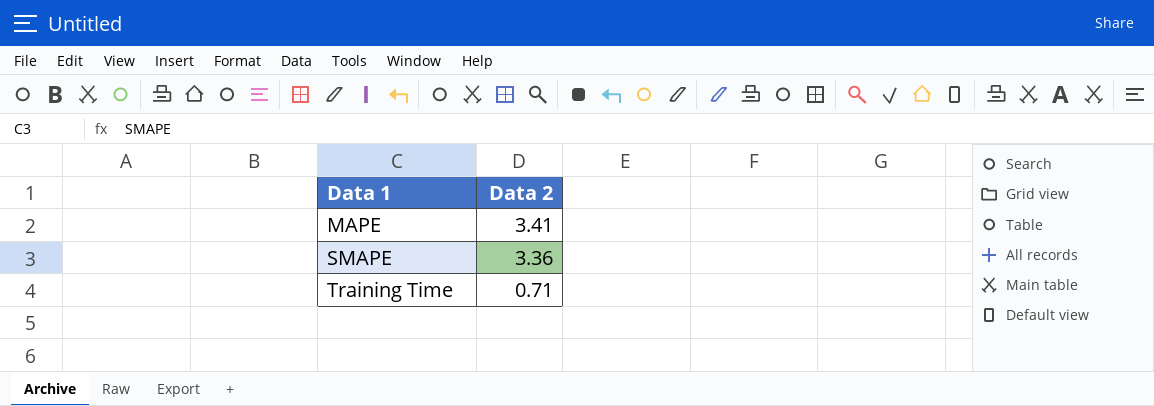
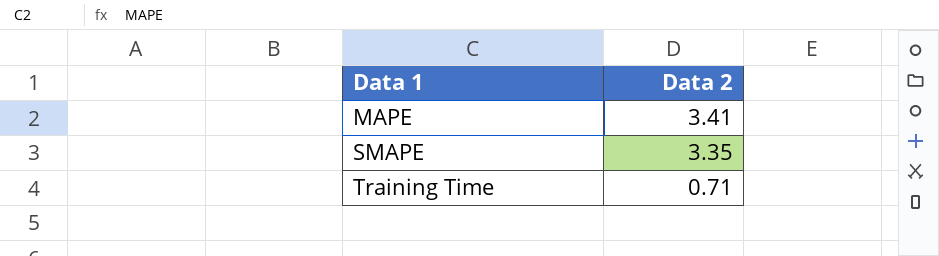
SMAPE | Data 2: 3.36 -> 3.35

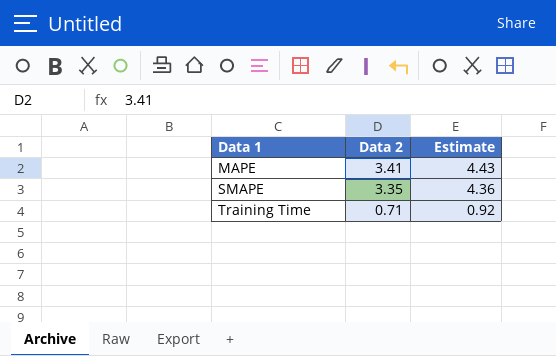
column Estimate | formula: none -> [Data 2] * 1.3

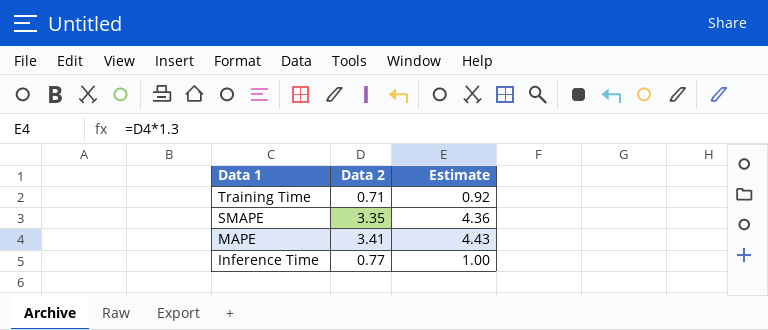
row order: Data 1 ascending -> Data 1 descending
row Inference Time: none -> 0.77 | 1.00

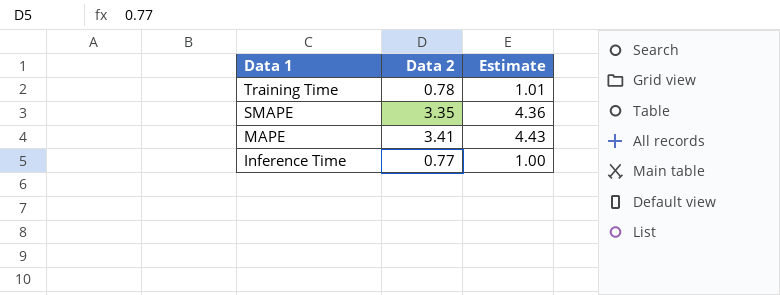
Training Time | Data 2: 0.71 -> 0.78
Training Time | Estimate: 0.92 -> 1.01

